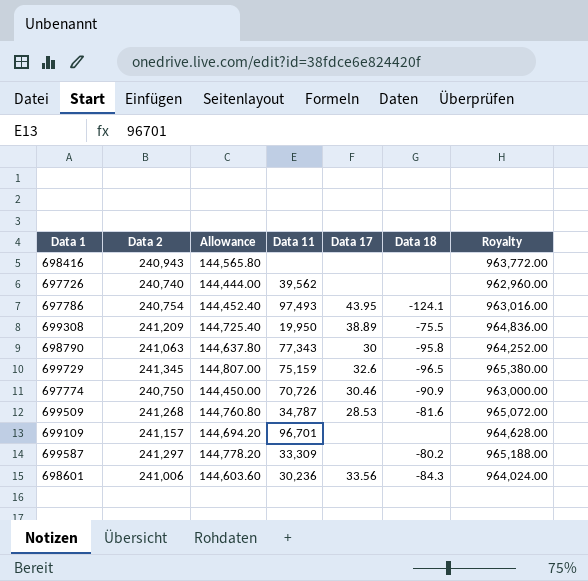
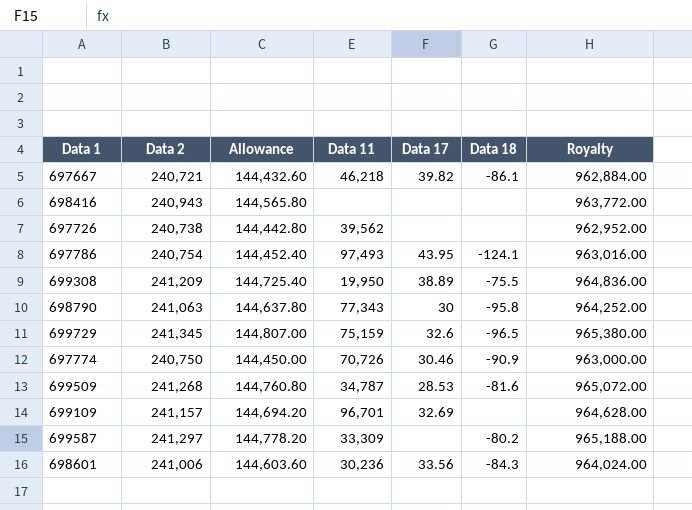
row 697667: none -> 240,721 | 144,432.60 | 46,218 | 39.82 | -86.1 | 962,884.00
697726 | Data 2: 240,740 -> 240,738
697726 | Allowance: 144,444.00 -> 144,442.80
697726 | Royalty: 962,960.00 -> 962,952.00
699109 | Data 17: none -> 32.69

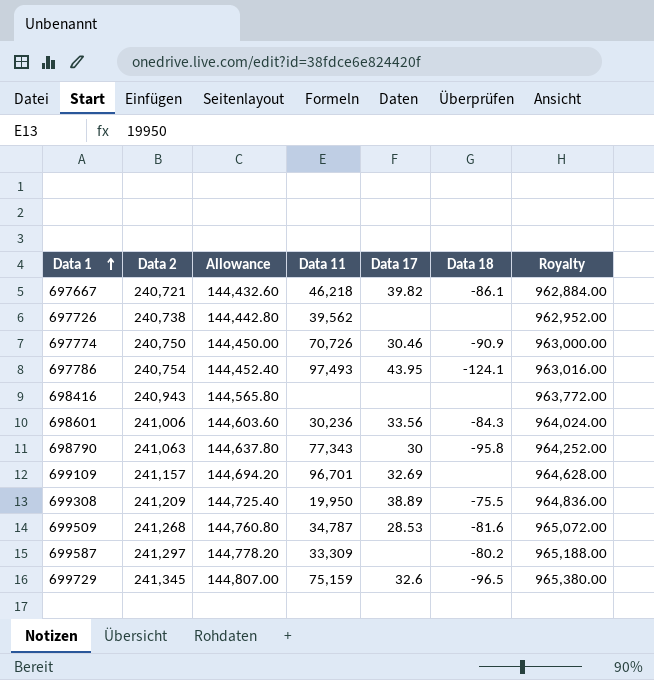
row order: none -> Data 1 ascending

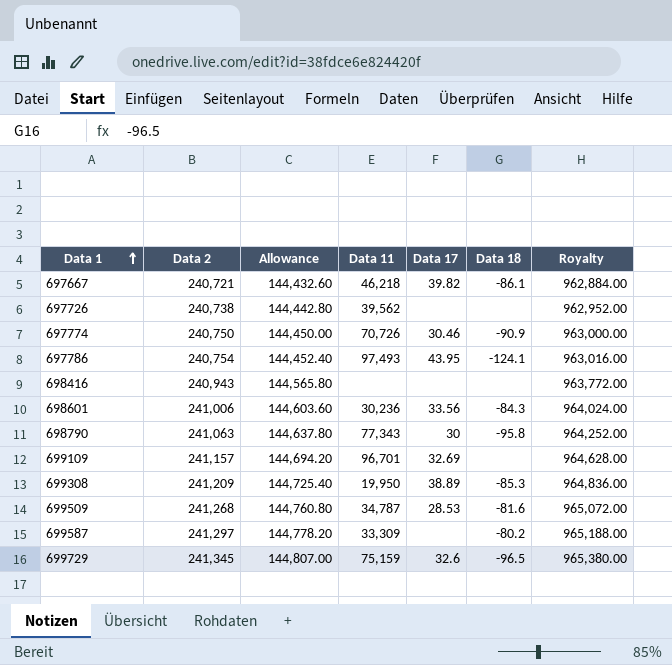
699308 | Data 18: -75.5 -> -85.3

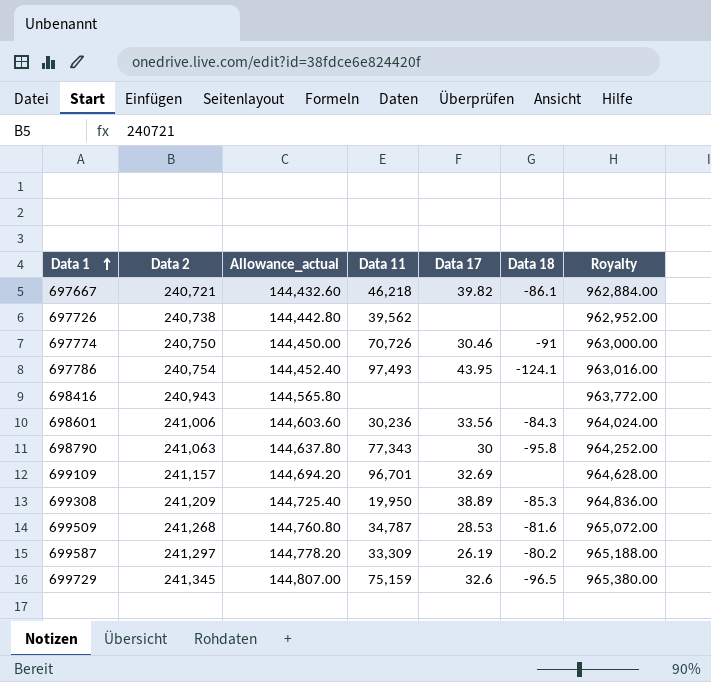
column name: Allowance -> Allowance_actual
697774 | Data 18: -90.9 -> -91
699587 | Data 17: none -> 26.19

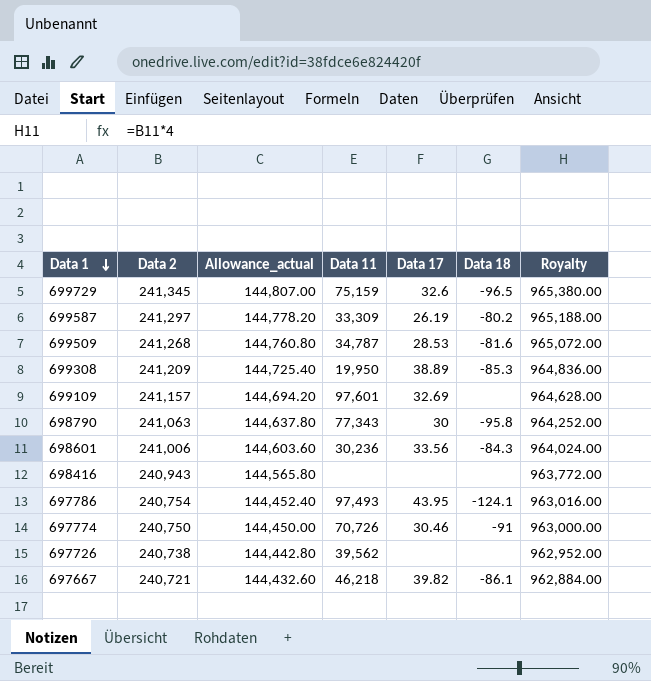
row order: Data 1 ascending -> Data 1 descending
699109 | Data 11: 96,701 -> 97,601

